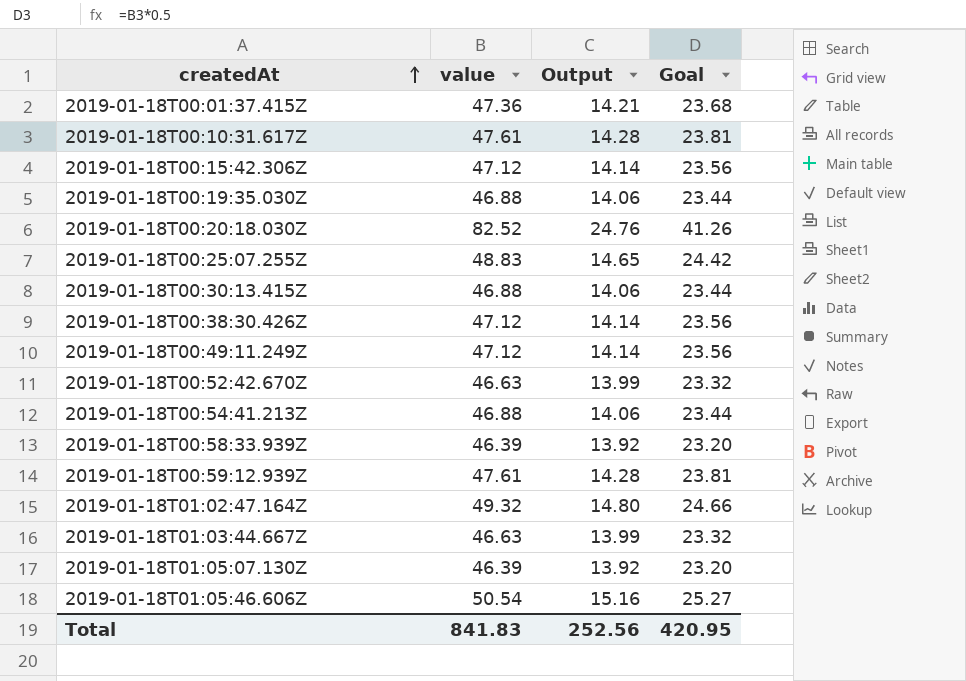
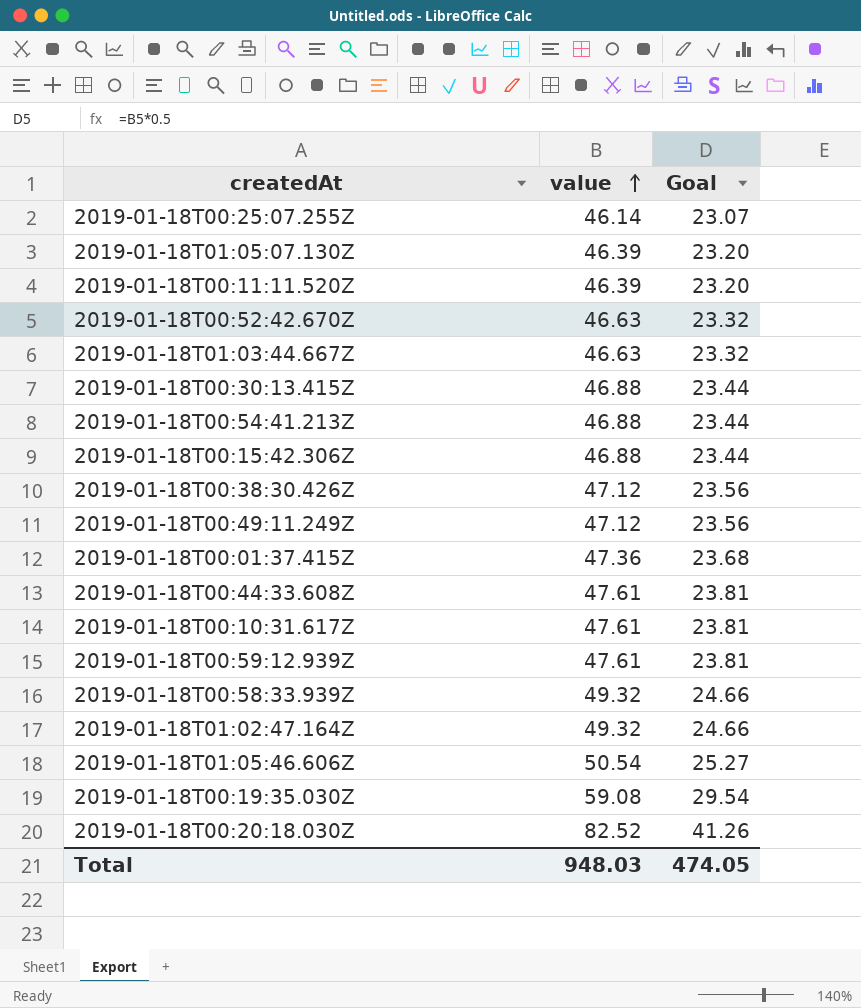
row order: createdAt ascending -> value ascending
column Output | formula: [value] * 0.3 -> none
2019-01-18T00:25:07.255Z | value: 48.83 -> 46.14
2019-01-18T00:25:07.255Z | Goal: 24.42 -> 23.07
row 2019-01-18T00:11:11.520Z: none -> 46.39 | 23.20
2019-01-18T00:15:42.306Z | value: 47.12 -> 46.88
2019-01-18T00:15:42.306Z | Goal: 23.56 -> 23.44
row 2019-01-18T00:44:33.608Z: none -> 47.61 | 23.81
2019-01-18T00:58:33.939Z | value: 46.39 -> 49.32
2019-01-18T00:58:33.939Z | Goal: 23.20 -> 24.66
2019-01-18T00:19:35.030Z | value: 46.88 -> 59.08
2019-01-18T00:19:35.030Z | Goal: 23.44 -> 29.54
Total | value: 841.83 -> 948.03
Total | Goal: 420.95 -> 474.05

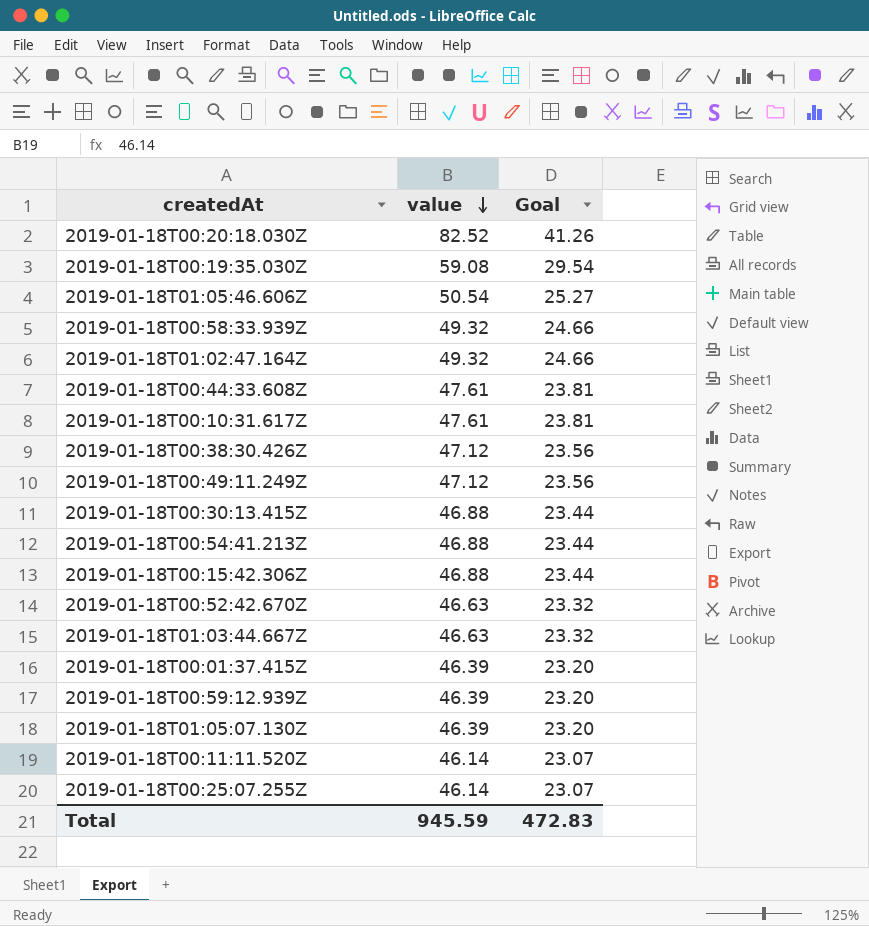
row order: value ascending -> value descending
2019-01-18T00:01:37.415Z | value: 47.36 -> 46.39
2019-01-18T00:01:37.415Z | Goal: 23.68 -> 23.20
2019-01-18T00:59:12.939Z | value: 47.61 -> 46.39
2019-01-18T00:59:12.939Z | Goal: 23.81 -> 23.20
2019-01-18T00:11:11.520Z | value: 46.39 -> 46.14
2019-01-18T00:11:11.520Z | Goal: 23.20 -> 23.07
Total | value: 948.03 -> 945.59
Total | Goal: 474.05 -> 472.83

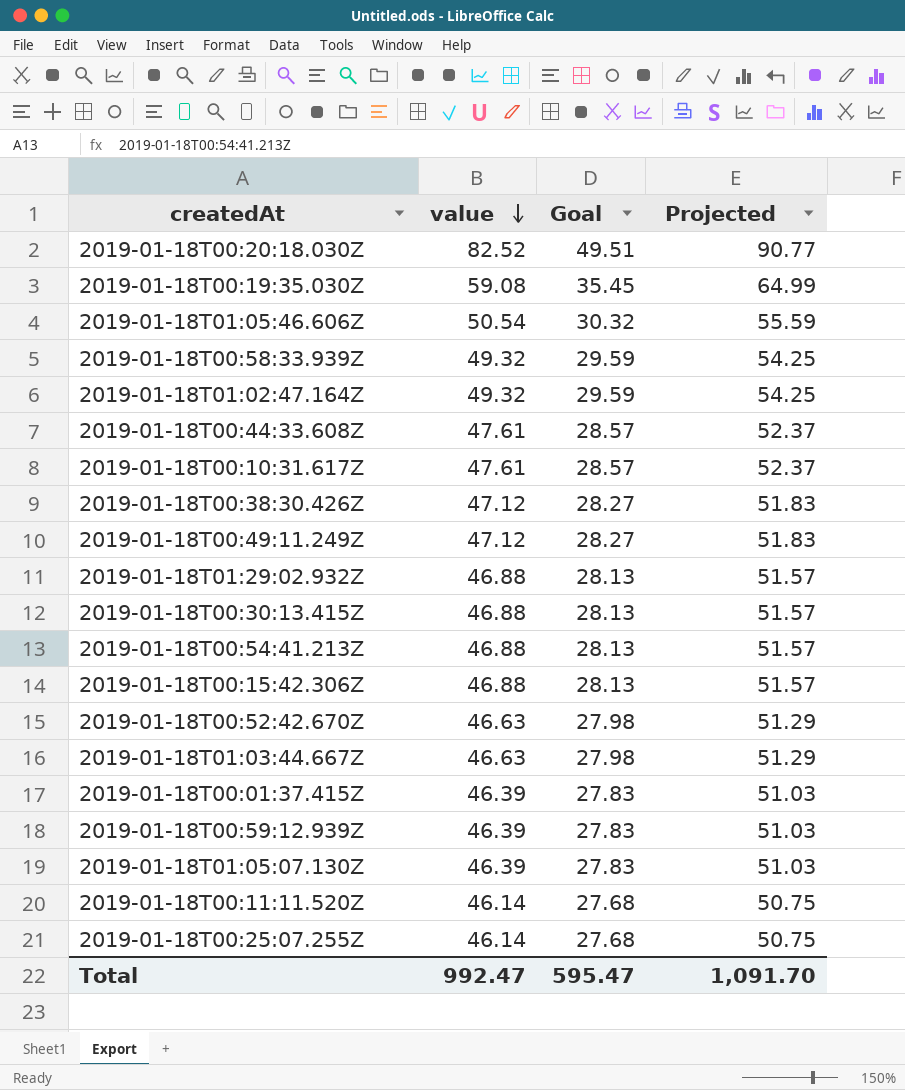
column Goal | formula: [value] * 0.5 -> [value] * 0.6
column Projected | formula: none -> [value] * 1.1
row 2019-01-18T01:29:02.932Z: none -> 46.88 | 28.13 | 51.57
Total | value: 945.59 -> 992.47
Total | Goal: 472.83 -> 595.47

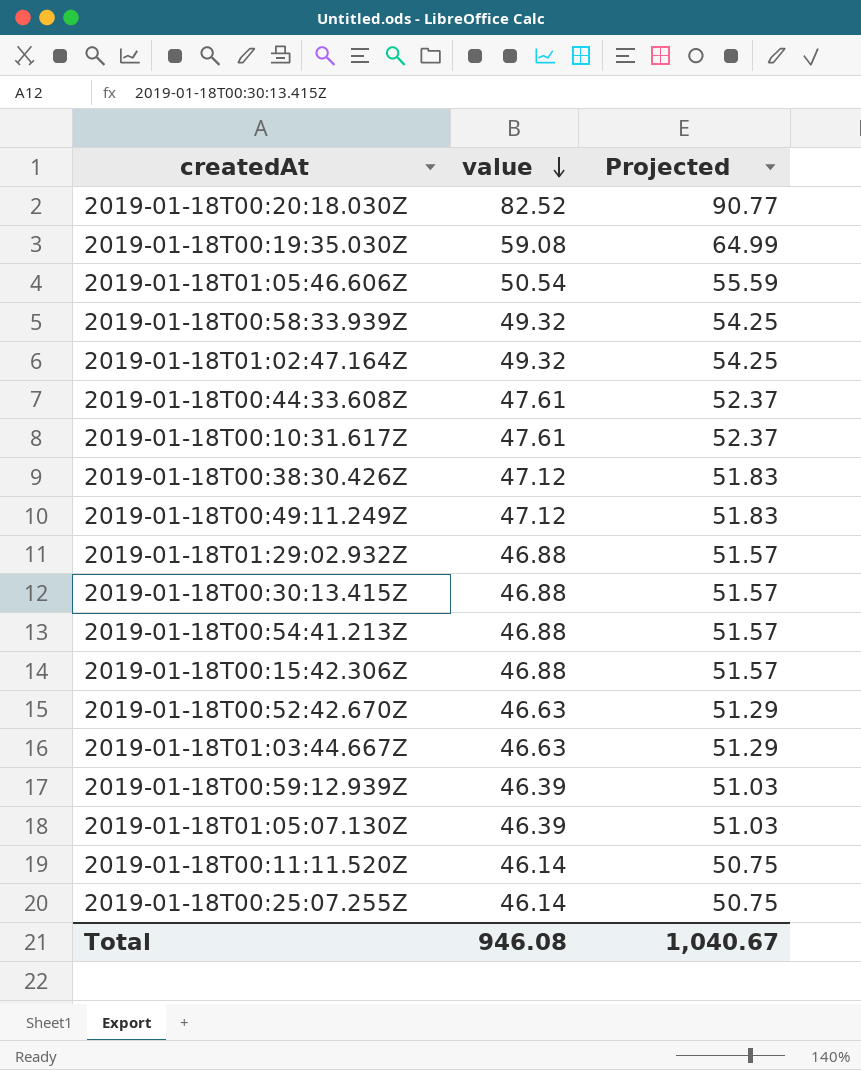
column Goal | formula: [value] * 0.6 -> none
row 2019-01-18T00:01:37.415Z: 46.39 | 27.83 | 51.03 -> none
Total | value: 992.47 -> 946.08
Total | Projected: 1,091.70 -> 1,040.67

